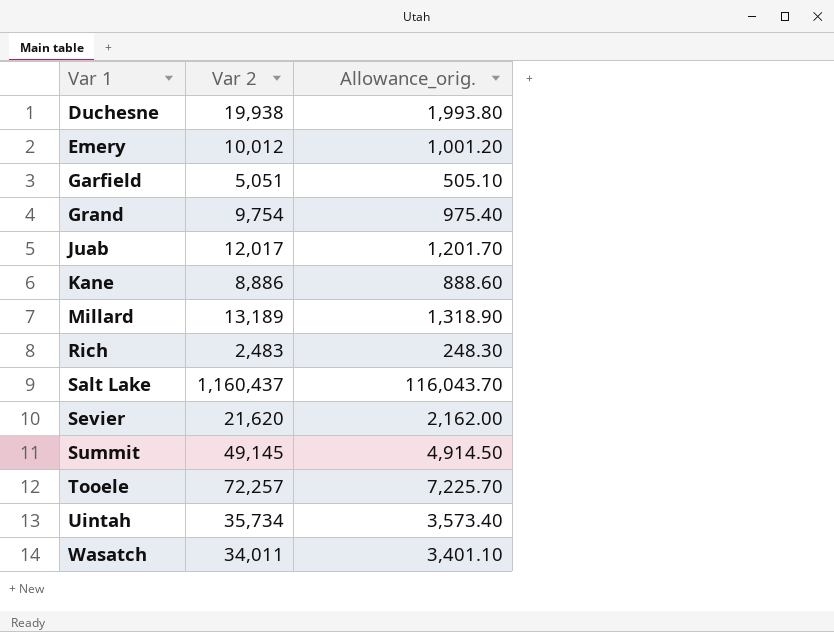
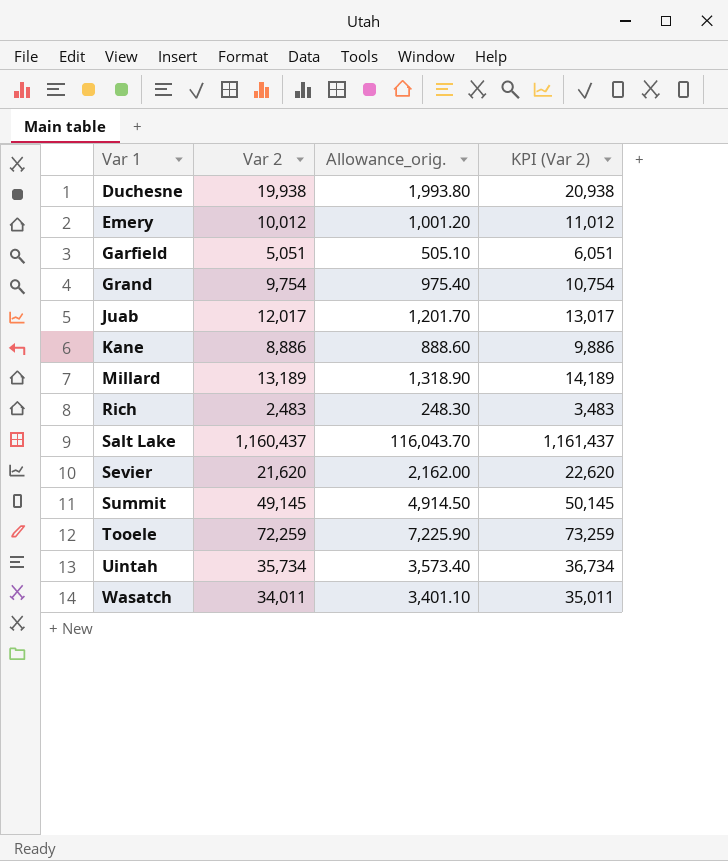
column KPI (Var 2) | formula: none -> [Var 2] + 1000
Tooele | Var 2: 72,257 -> 72,259
Tooele | Allowance_orig.: 7,225.70 -> 7,225.90

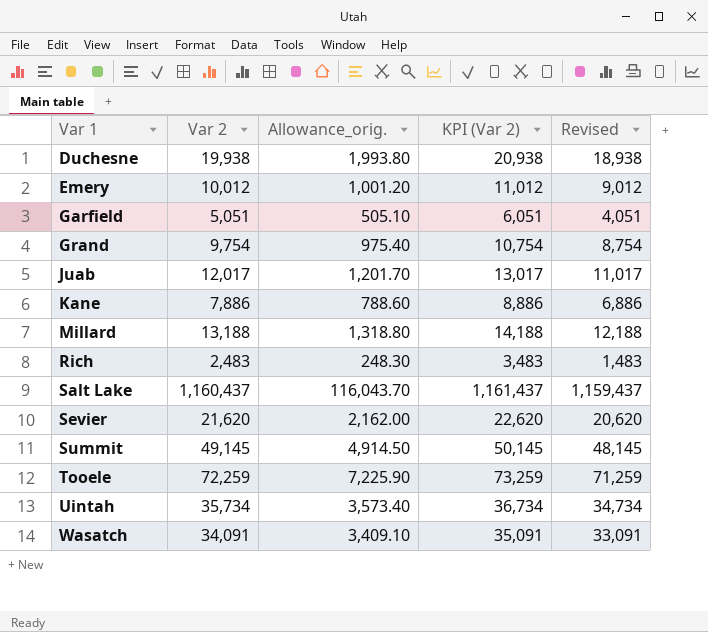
column Revised | formula: none -> [Var 2] - 1000
Kane | Var 2: 8,886 -> 7,886
Kane | Allowance_orig.: 888.60 -> 788.60
Kane | KPI (Var 2): 9,886 -> 8,886
Millard | Var 2: 13,189 -> 13,188
Millard | Allowance_orig.: 1,318.90 -> 1,318.80
Millard | KPI (Var 2): 14,189 -> 14,188
Wasatch | Var 2: 34,011 -> 34,091
Wasatch | Allowance_orig.: 3,401.10 -> 3,409.10
Wasatch | KPI (Var 2): 35,011 -> 35,091

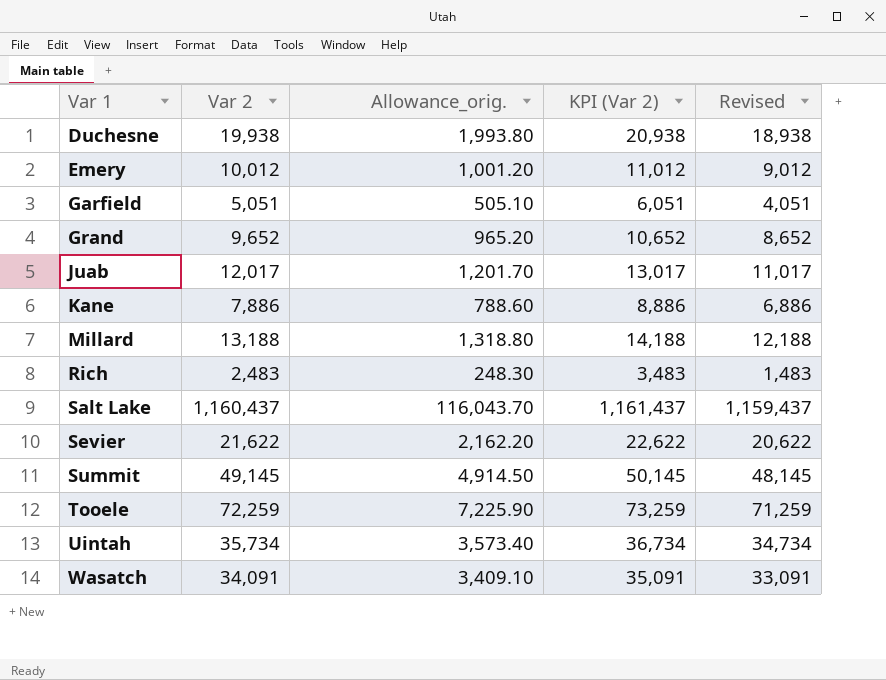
Grand | Var 2: 9,754 -> 9,652
Grand | Allowance_orig.: 975.40 -> 965.20
Grand | KPI (Var 2): 10,754 -> 10,652
Grand | Revised: 8,754 -> 8,652
Sevier | Var 2: 21,620 -> 21,622
Sevier | Allowance_orig.: 2,162.00 -> 2,162.20
Sevier | KPI (Var 2): 22,620 -> 22,622
Sevier | Revised: 20,620 -> 20,622

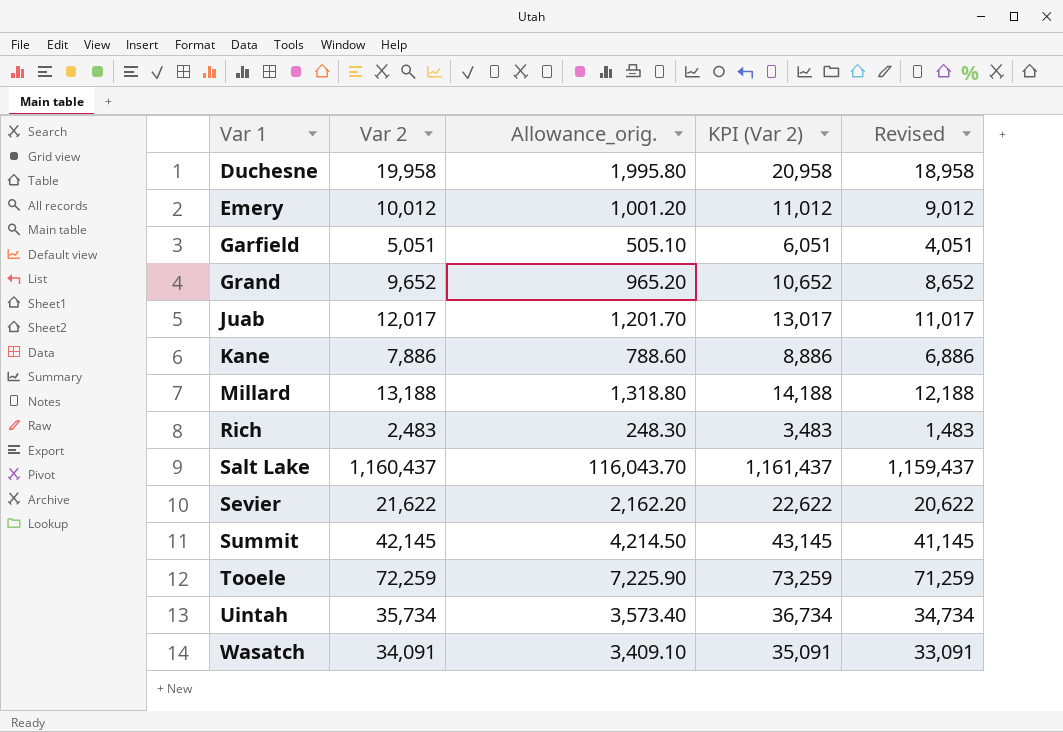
Duchesne | Var 2: 19,938 -> 19,958
Duchesne | Allowance_orig.: 1,993.80 -> 1,995.80
Duchesne | KPI (Var 2): 20,938 -> 20,958
Duchesne | Revised: 18,938 -> 18,958
Summit | Var 2: 49,145 -> 42,145
Summit | Allowance_orig.: 4,914.50 -> 4,214.50
Summit | KPI (Var 2): 50,145 -> 43,145
Summit | Revised: 48,145 -> 41,145

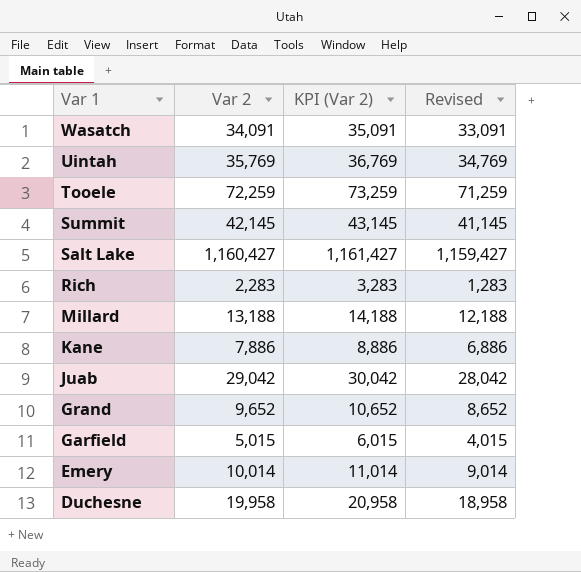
row order: Var 1 ascending -> Var 1 descending
column Allowance_orig. | formula: [Var 2] * 0.1 -> none
row Sevier: 21,622 | 2,162.20 | 22,622 | 20,622 -> none
Uintah | Var 2: 35,734 -> 35,769
Uintah | KPI (Var 2): 36,734 -> 36,769
Uintah | Revised: 34,734 -> 34,769
Salt Lake | Var 2: 1,160,437 -> 1,160,427
Salt Lake | KPI (Var 2): 1,161,437 -> 1,161,427
Salt Lake | Revised: 1,159,437 -> 1,159,427
Rich | Var 2: 2,483 -> 2,283
Rich | KPI (Var 2): 3,483 -> 3,283
Rich | Revised: 1,483 -> 1,283
Juab | Var 2: 12,017 -> 29,042
Juab | KPI (Var 2): 13,017 -> 30,042
Juab | Revised: 11,017 -> 28,042
Garfield | Var 2: 5,051 -> 5,015
Garfield | KPI (Var 2): 6,051 -> 6,015
Garfield | Revised: 4,051 -> 4,015
Emery | Var 2: 10,012 -> 10,014
Emery | KPI (Var 2): 11,012 -> 11,014
Emery | Revised: 9,012 -> 9,014

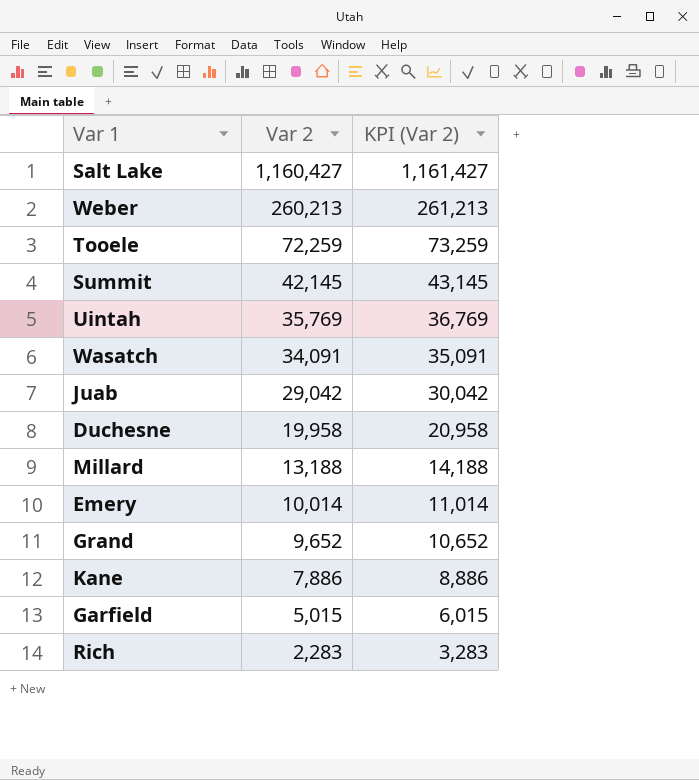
row order: Var 1 descending -> Var 2 descending
column Revised | formula: [Var 2] - 1000 -> none
row Weber: none -> 260,213 | 261,213

